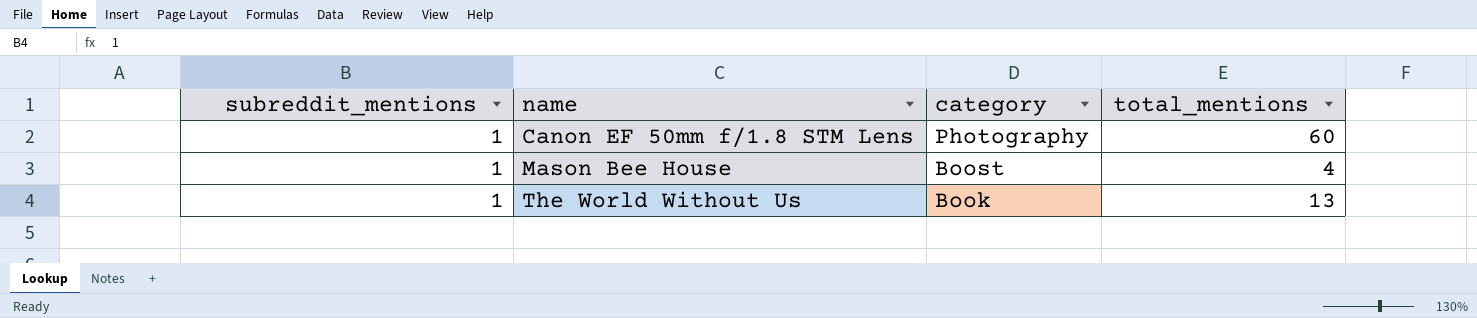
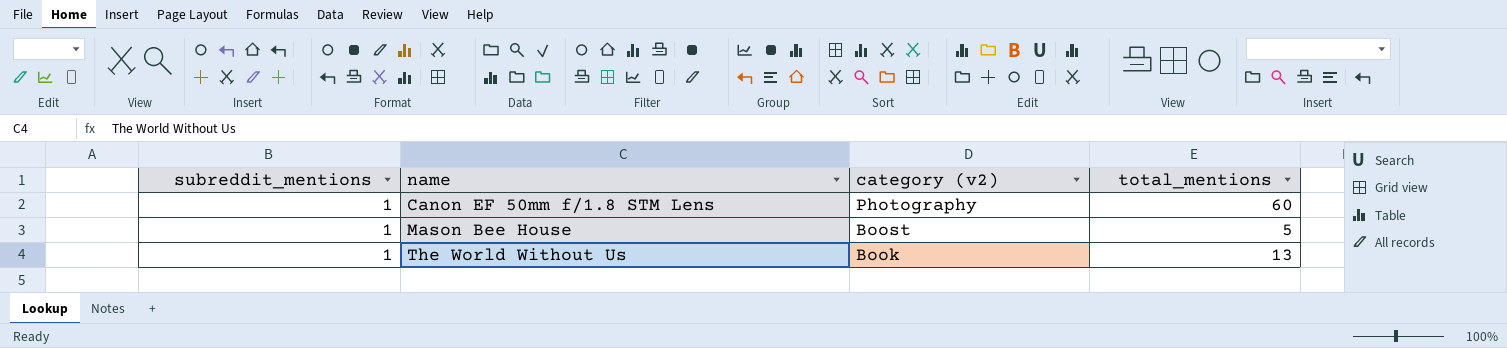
column name: category -> category (v2)
Mason Bee House | total_mentions: 4 -> 5

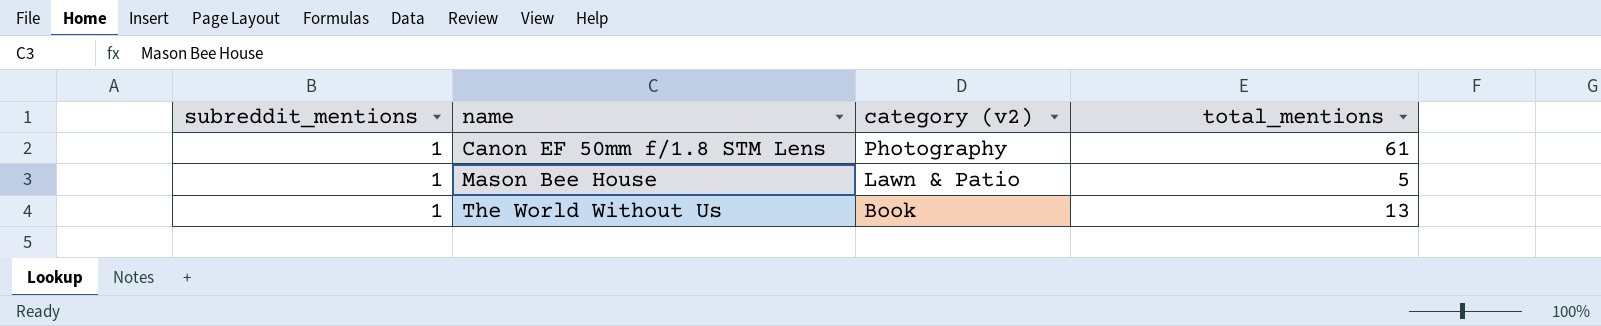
Canon EF 50mm f/1.8 STM Lens | total_mentions: 60 -> 61
Mason Bee House | category (v2): Boost -> Lawn & Patio

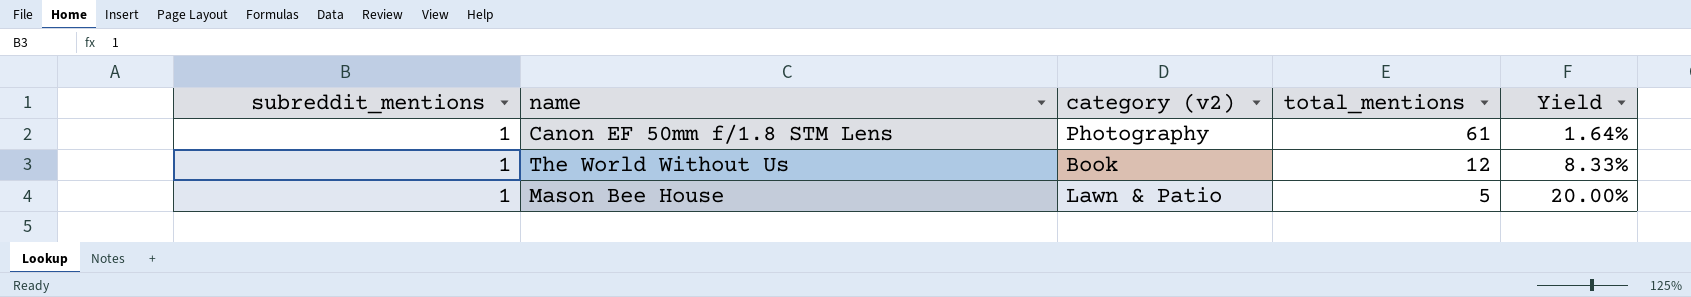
row order: name ascending -> total_mentions descending
column Yield | formula: none -> [subreddit_mentions] / [total_mentions]
The World Without Us | total_mentions: 13 -> 12

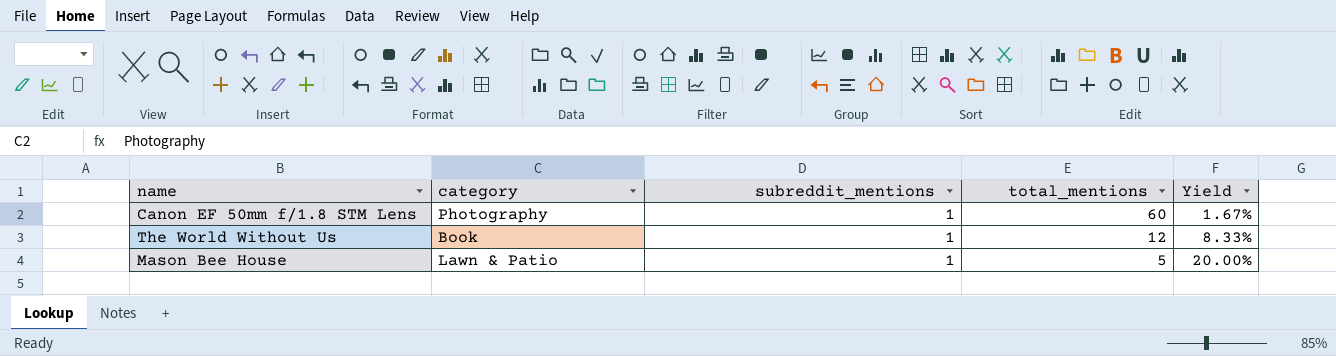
column name: category (v2) -> category
column subreddit_mentions | position: 1 -> 3
Canon EF 50mm f/1.8 STM Lens | total_mentions: 61 -> 60
Canon EF 50mm f/1.8 STM Lens | Yield: 1.64% -> 1.67%

